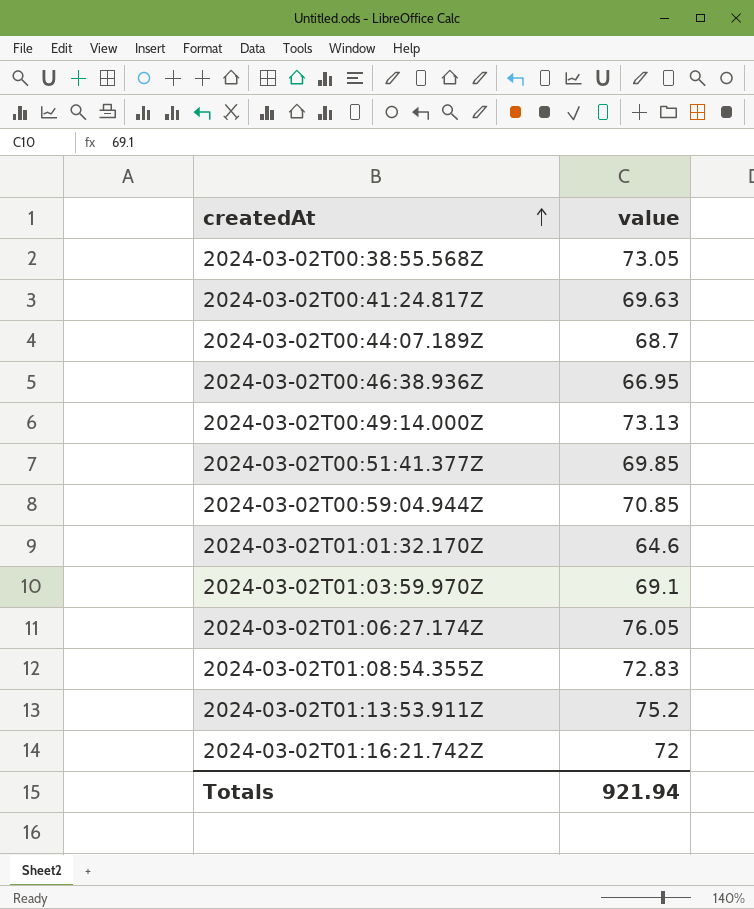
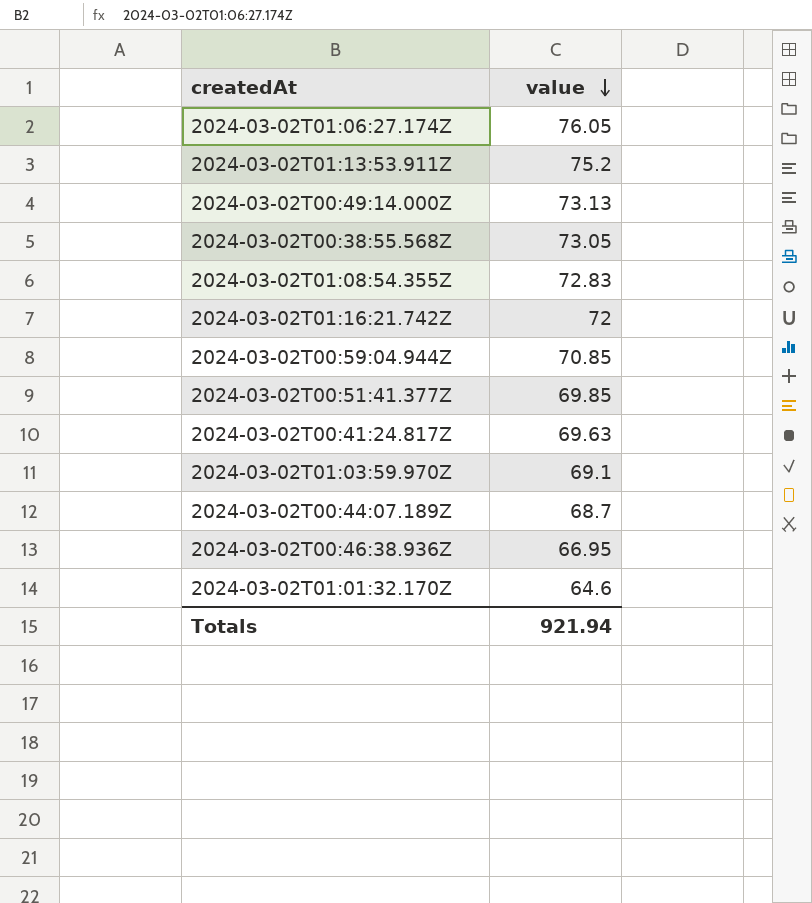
row order: createdAt ascending -> value descending

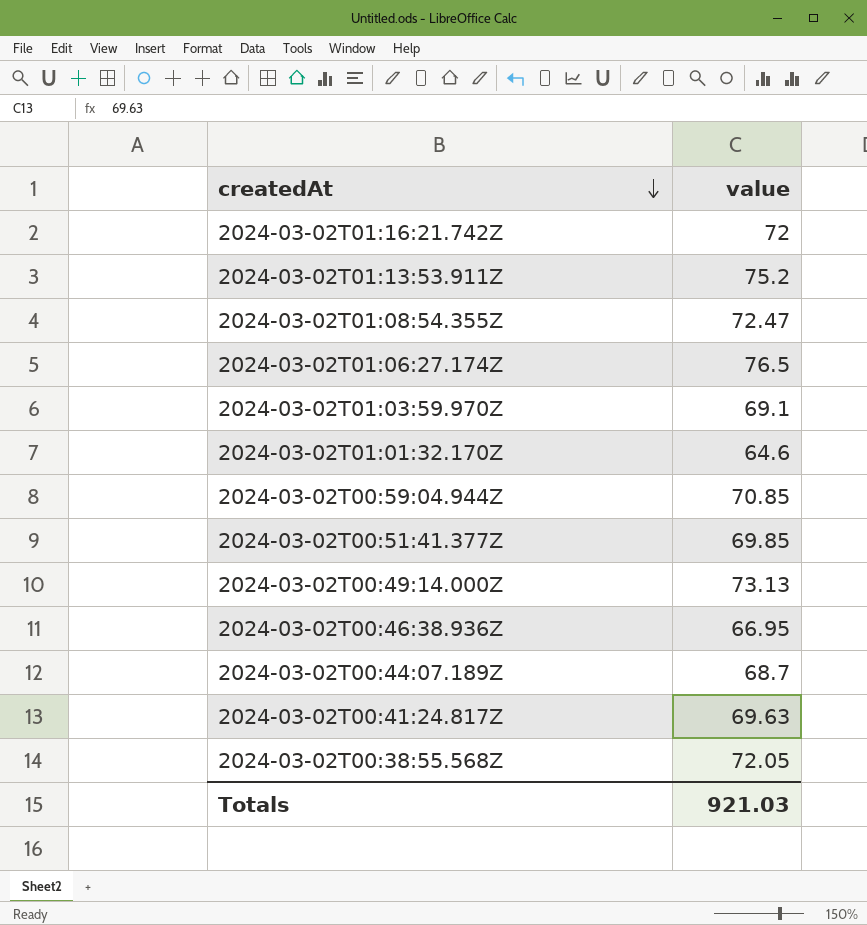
row order: value descending -> createdAt descending
2024-03-02T01:08:54.355Z | value: 72.83 -> 72.47
2024-03-02T01:06:27.174Z | value: 76.05 -> 76.5
2024-03-02T00:38:55.568Z | value: 73.05 -> 72.05
Totals | value: 921.94 -> 921.03

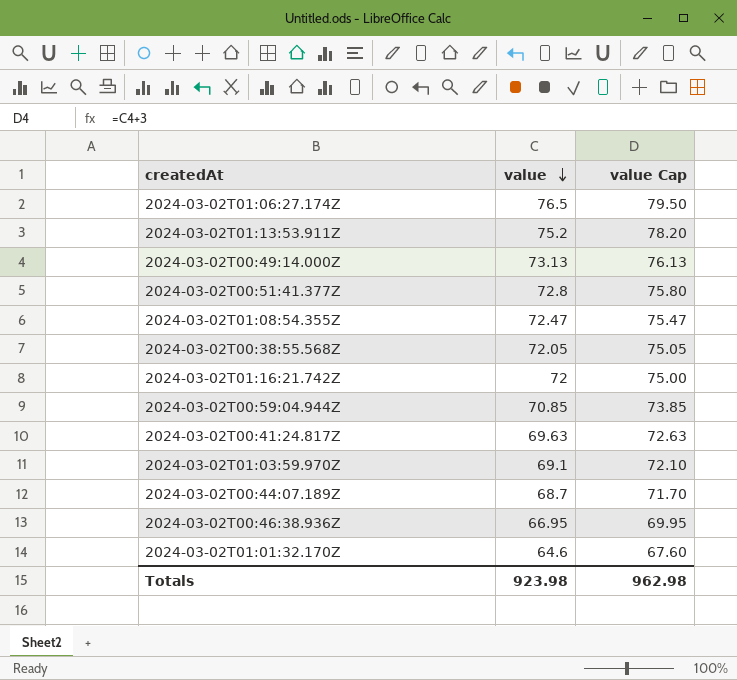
row order: createdAt descending -> value descending
column value Cap | formula: none -> [value] + 3
2024-03-02T00:51:41.377Z | value: 69.85 -> 72.8
Totals | value: 921.03 -> 923.98

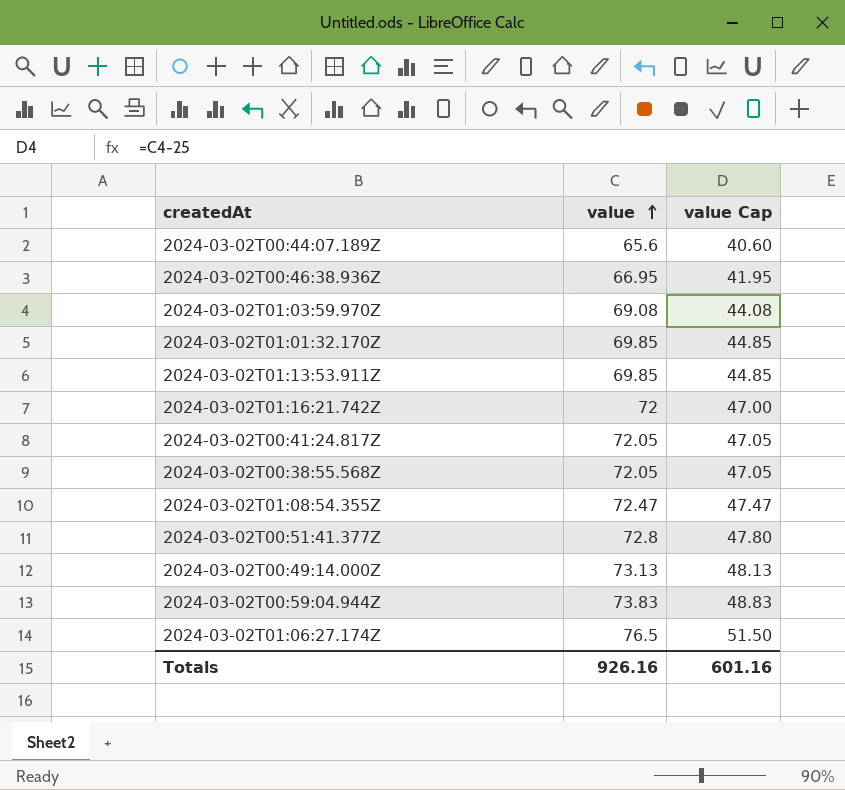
row order: value descending -> value ascending
column value Cap | formula: [value] + 3 -> [value] - 25
2024-03-02T00:44:07.189Z | value: 68.7 -> 65.6
2024-03-02T01:03:59.970Z | value: 69.1 -> 69.08
2024-03-02T01:01:32.170Z | value: 64.6 -> 69.85
2024-03-02T01:13:53.911Z | value: 75.2 -> 69.85
2024-03-02T00:41:24.817Z | value: 69.63 -> 72.05
2024-03-02T00:59:04.944Z | value: 70.85 -> 73.83
Totals | value: 923.98 -> 926.16
Totals | value Cap: 962.98 -> 601.16

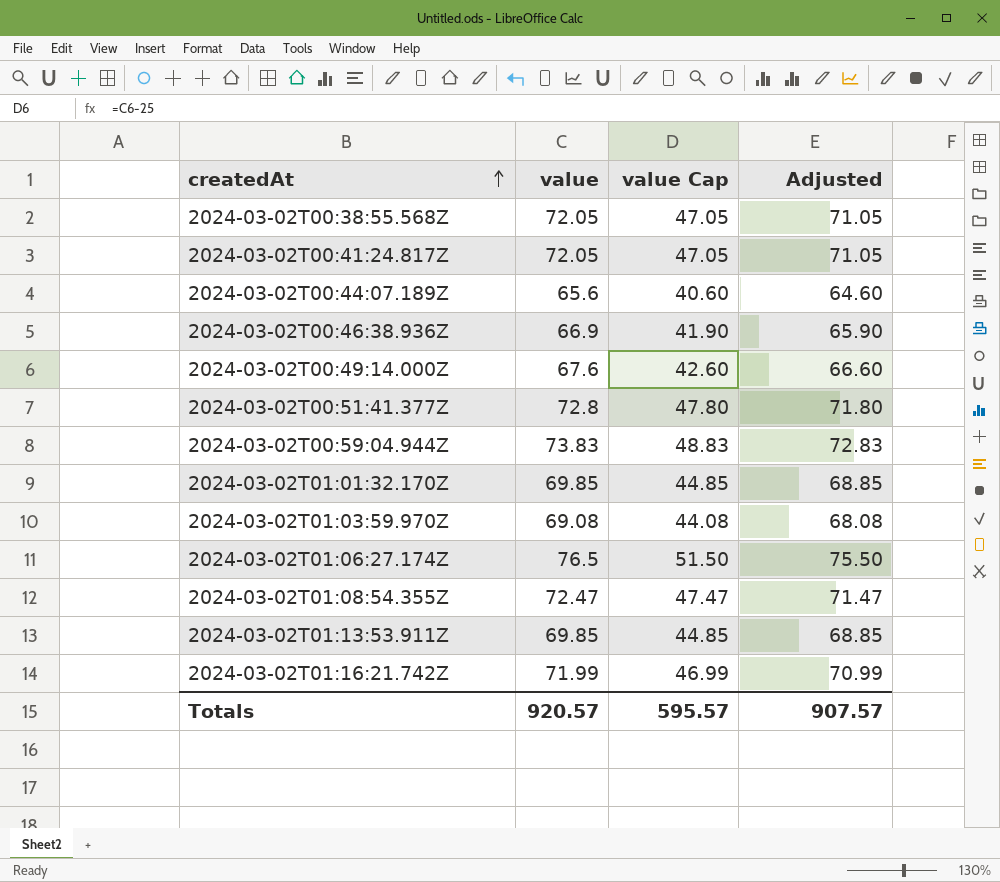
row order: value ascending -> createdAt ascending
column Adjusted | formula: none -> [value] - 1
2024-03-02T00:46:38.936Z | value: 66.95 -> 66.9
2024-03-02T00:46:38.936Z | value Cap: 41.95 -> 41.90
2024-03-02T00:49:14.000Z | value: 73.13 -> 67.6
2024-03-02T00:49:14.000Z | value Cap: 48.13 -> 42.60
2024-03-02T01:16:21.742Z | value: 72 -> 71.99
2024-03-02T01:16:21.742Z | value Cap: 47.00 -> 46.99
Totals | value: 926.16 -> 920.57
Totals | value Cap: 601.16 -> 595.57

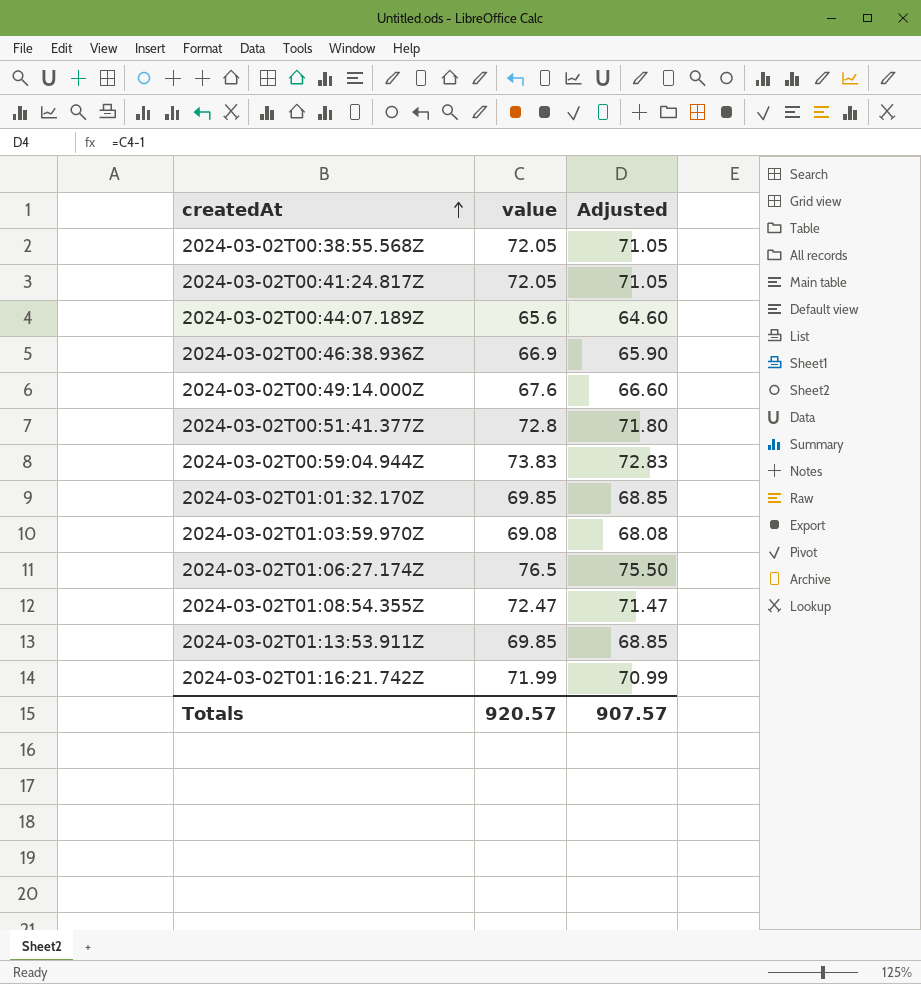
column value Cap | formula: [value] - 25 -> none

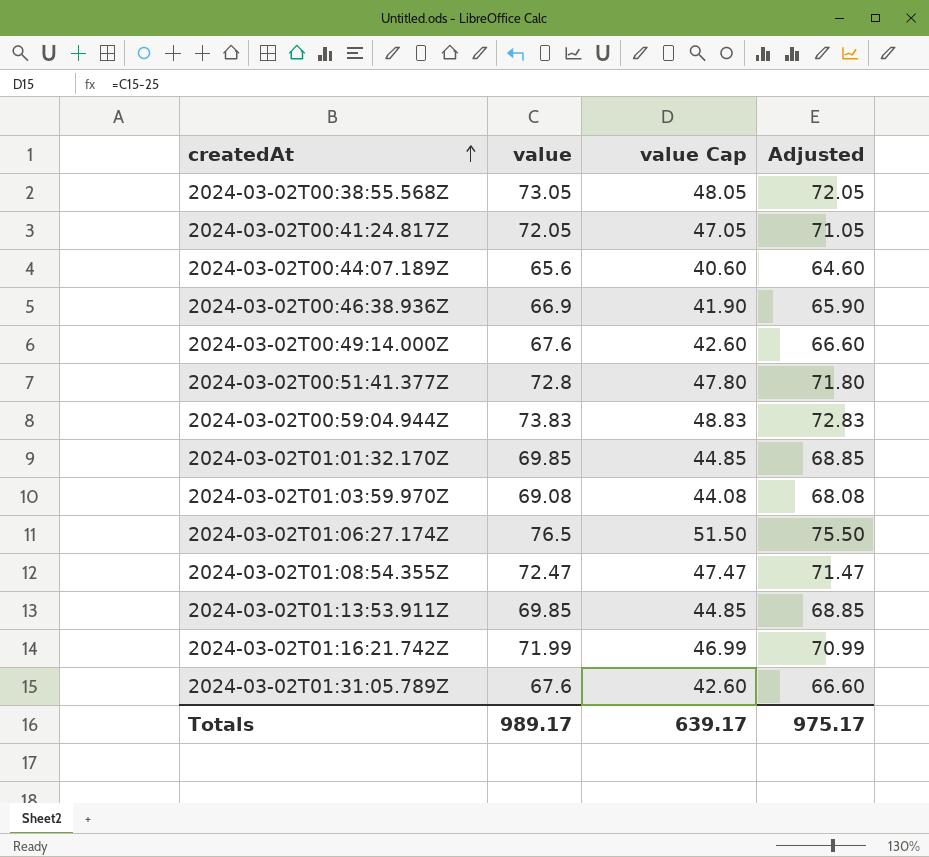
column value Cap | formula: none -> [value] - 25
2024-03-02T00:38:55.568Z | value: 72.05 -> 73.05
2024-03-02T00:38:55.568Z | Adjusted: 71.05 -> 72.05
row 2024-03-02T01:31:05.789Z: none -> 67.6 | 42.60 | 66.60
Totals | value: 920.57 -> 989.17
Totals | Adjusted: 907.57 -> 975.17

